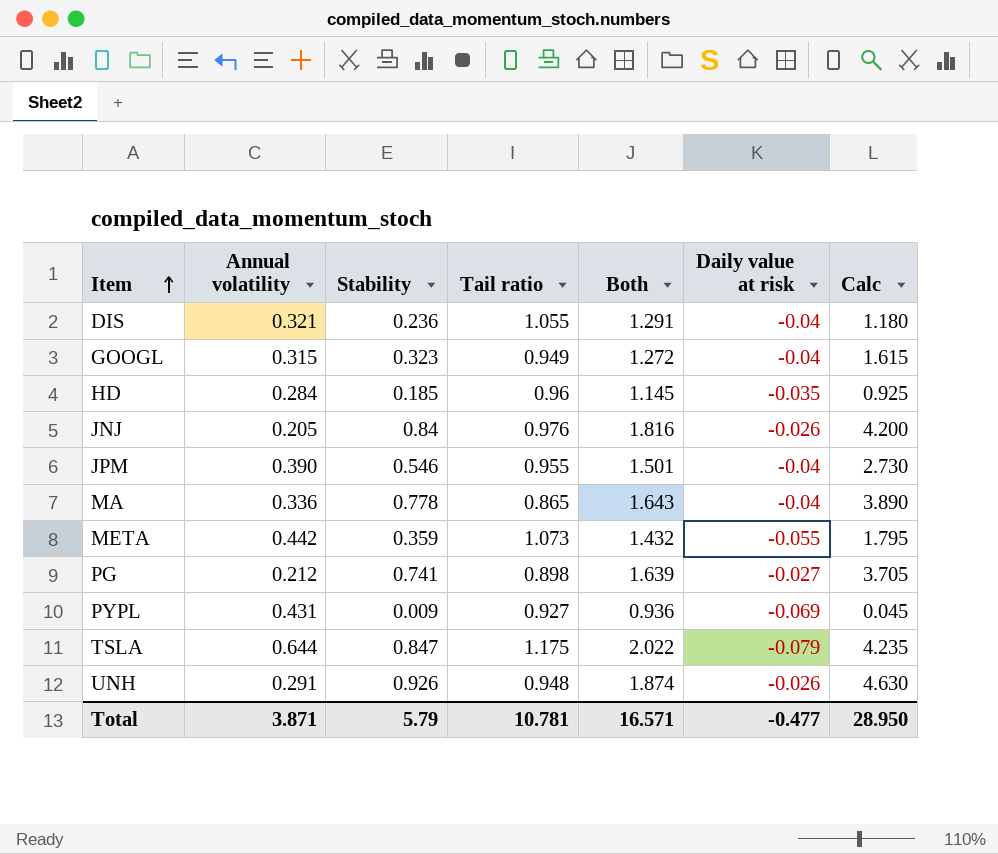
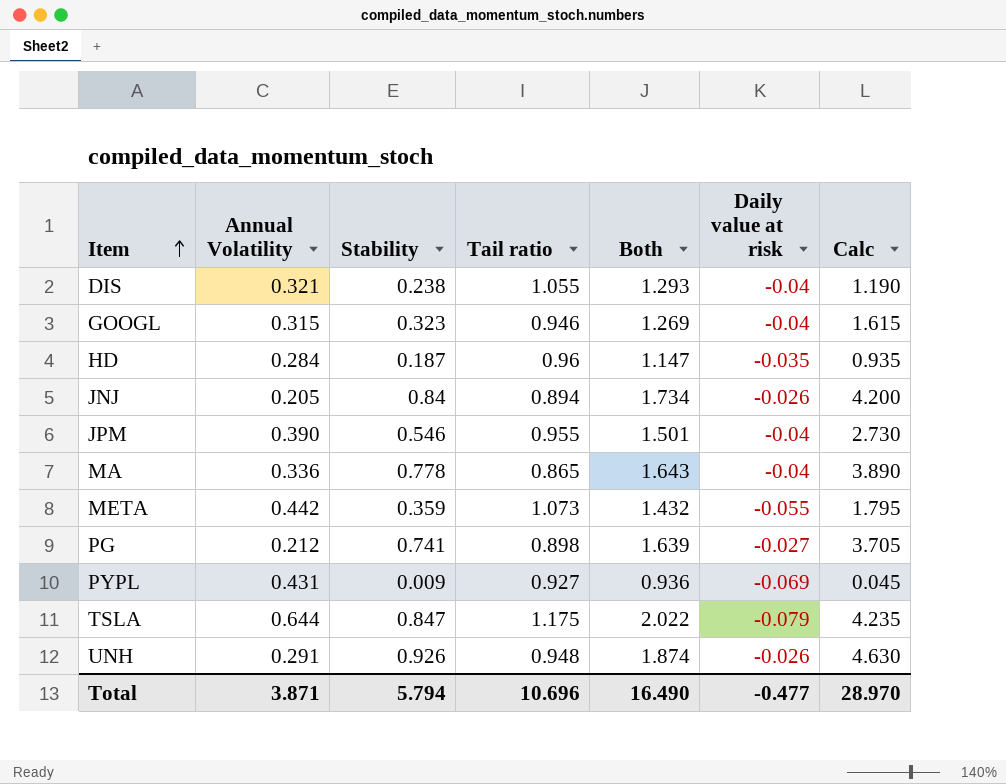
column name: Annual volatility -> Annual Volatility
DIS | Stability: 0.236 -> 0.238
DIS | Both: 1.291 -> 1.293
DIS | Calc: 1.180 -> 1.190
GOOGL | Tail ratio: 0.949 -> 0.946
GOOGL | Both: 1.272 -> 1.269
HD | Stability: 0.185 -> 0.187
HD | Both: 1.145 -> 1.147
HD | Calc: 0.925 -> 0.935
JNJ | Tail ratio: 0.976 -> 0.894
JNJ | Both: 1.816 -> 1.734
Total | Stability: 5.79 -> 5.794
Total | Tail ratio: 10.781 -> 10.696
Total | Both: 16.571 -> 16.490
Total | Calc: 28.950 -> 28.970

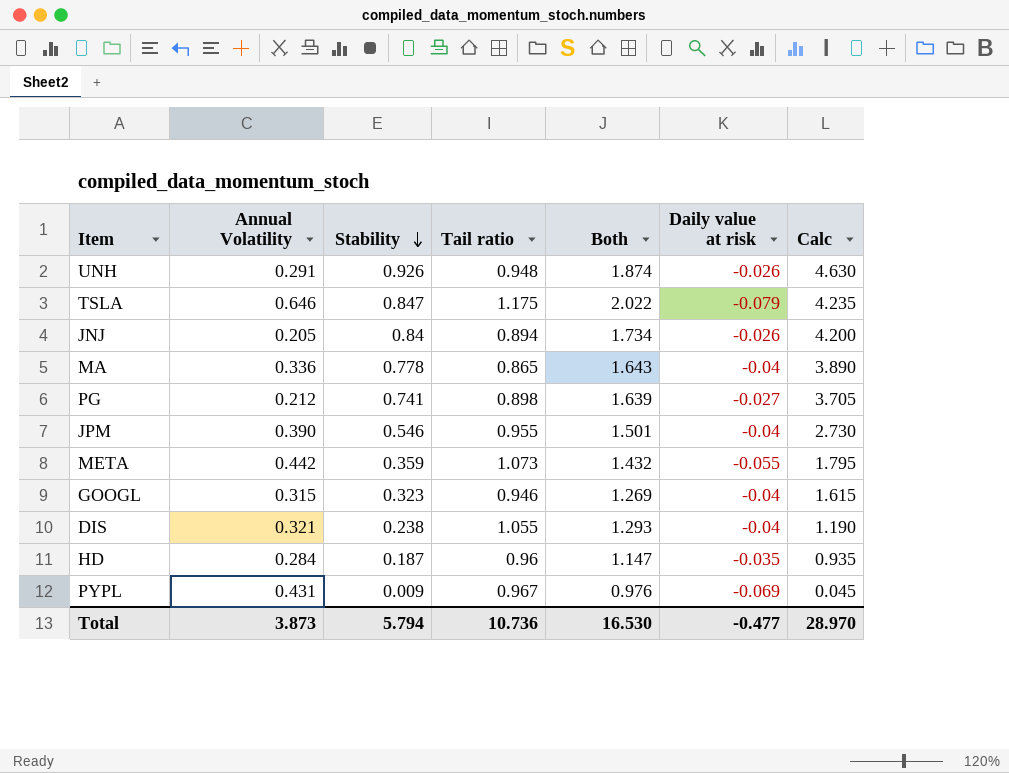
row order: Item ascending -> Stability descending
TSLA | Annual Volatility: 0.644 -> 0.646
PYPL | Tail ratio: 0.927 -> 0.967
PYPL | Both: 0.936 -> 0.976
Total | Annual Volatility: 3.871 -> 3.873
Total | Tail ratio: 10.696 -> 10.736
Total | Both: 16.490 -> 16.530

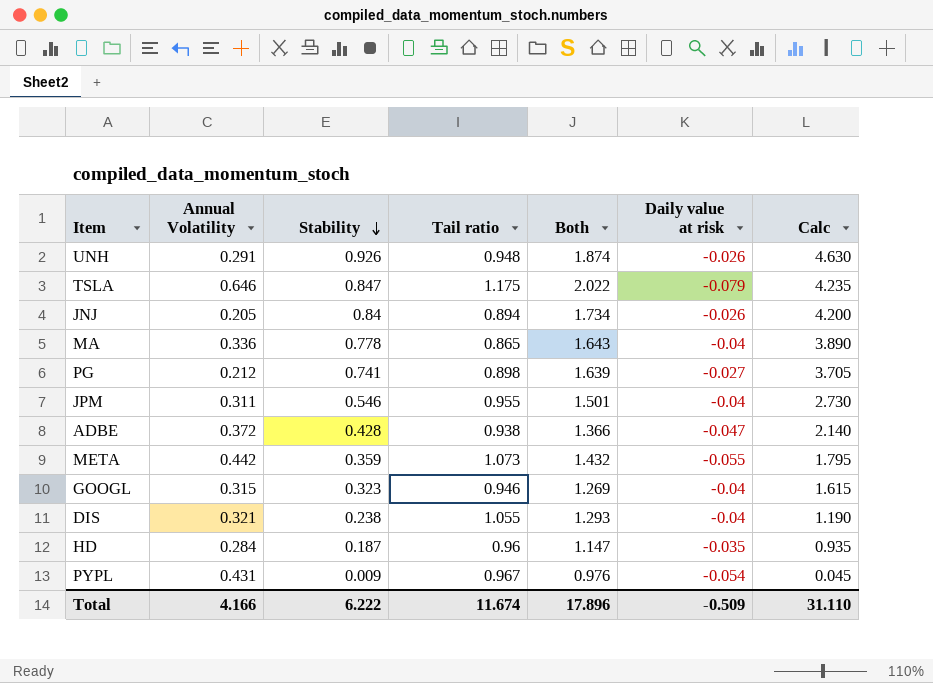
JPM | Annual Volatility: 0.390 -> 0.311
row ADBE: none -> 0.372 | 0.428 | 0.938 | 1.366 | -0.047 | 2.140
PYPL | Daily value at risk: -0.069 -> -0.054
Total | Annual Volatility: 3.873 -> 4.166
Total | Stability: 5.794 -> 6.222
Total | Tail ratio: 10.736 -> 11.674
Total | Both: 16.530 -> 17.896
Total | Daily value at risk: -0.477 -> -0.509
Total | Calc: 28.970 -> 31.110

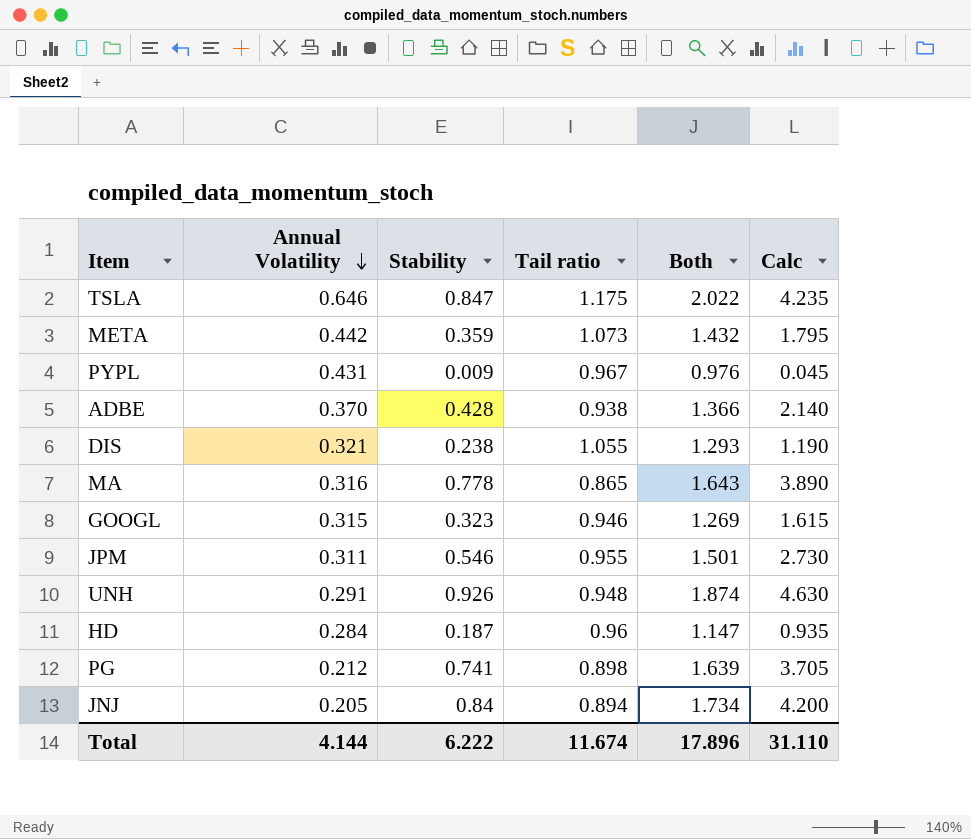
row order: Stability descending -> Annual Volatility descending
column Daily value at risk | position: 6 -> none
ADBE | Annual Volatility: 0.372 -> 0.370
MA | Annual Volatility: 0.336 -> 0.316
Total | Annual Volatility: 4.166 -> 4.144

